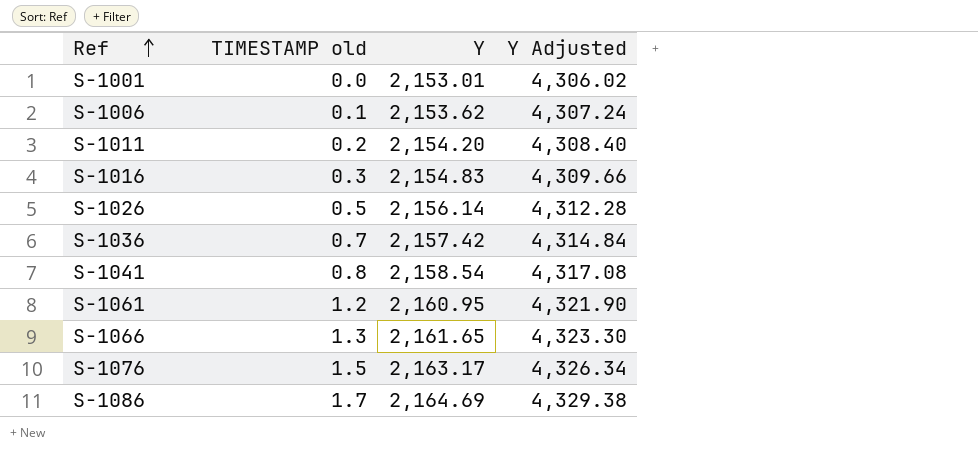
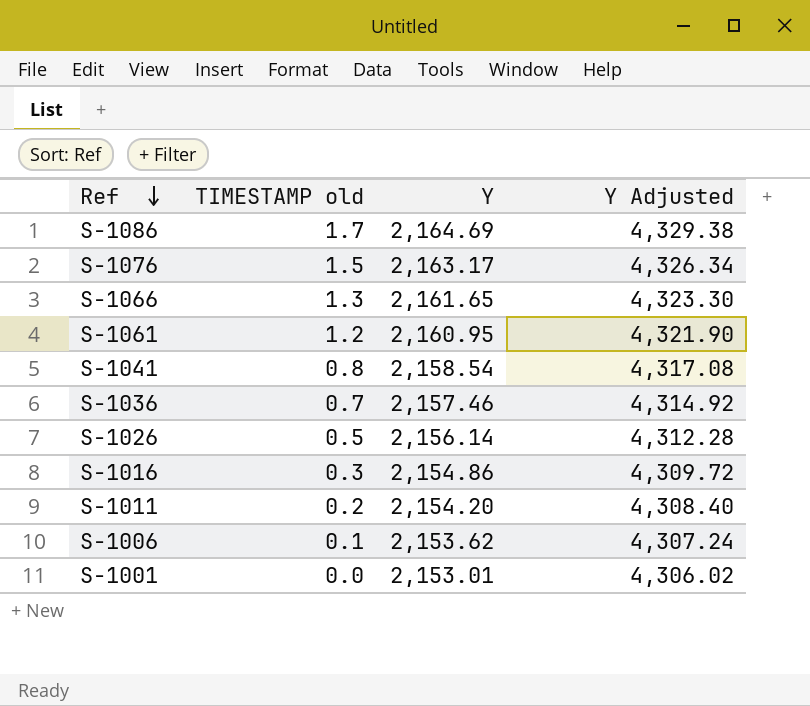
row order: Ref ascending -> Ref descending
S-1036 | Y: 2,157.42 -> 2,157.46
S-1036 | Y Adjusted: 4,314.84 -> 4,314.92
S-1016 | Y: 2,154.83 -> 2,154.86
S-1016 | Y Adjusted: 4,309.66 -> 4,309.72

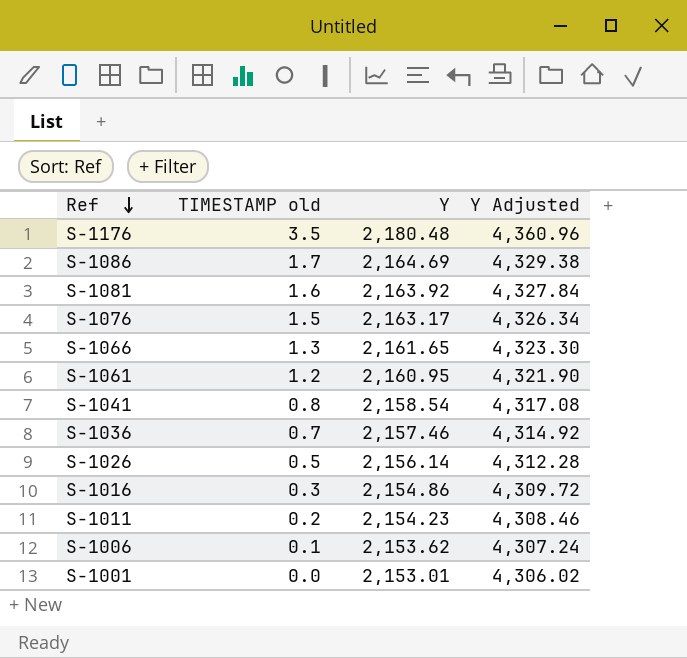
row S-1176: none -> 3.5 | 2,180.48 | 4,360.96
row S-1081: none -> 1.6 | 2,163.92 | 4,327.84
S-1011 | Y: 2,154.20 -> 2,154.23
S-1011 | Y Adjusted: 4,308.40 -> 4,308.46

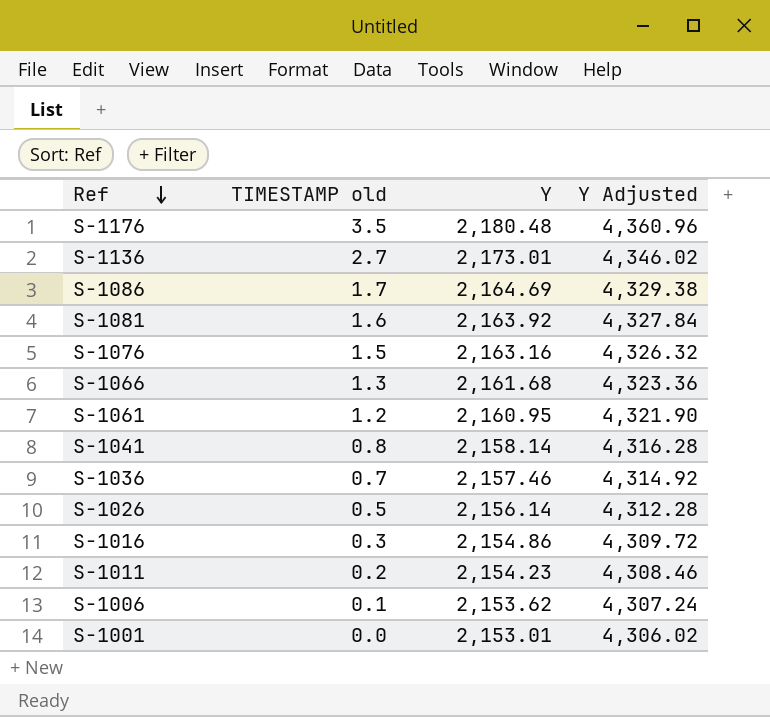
row S-1136: none -> 2.7 | 2,173.01 | 4,346.02
S-1076 | Y: 2,163.17 -> 2,163.16
S-1076 | Y Adjusted: 4,326.34 -> 4,326.32
S-1066 | Y: 2,161.65 -> 2,161.68
S-1066 | Y Adjusted: 4,323.30 -> 4,323.36
S-1041 | Y: 2,158.54 -> 2,158.14
S-1041 | Y Adjusted: 4,317.08 -> 4,316.28

